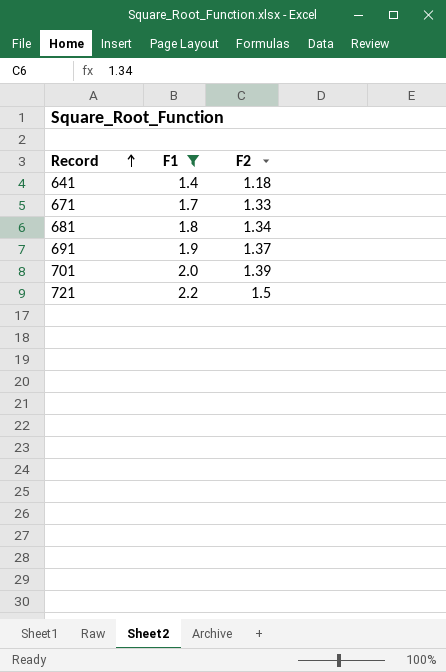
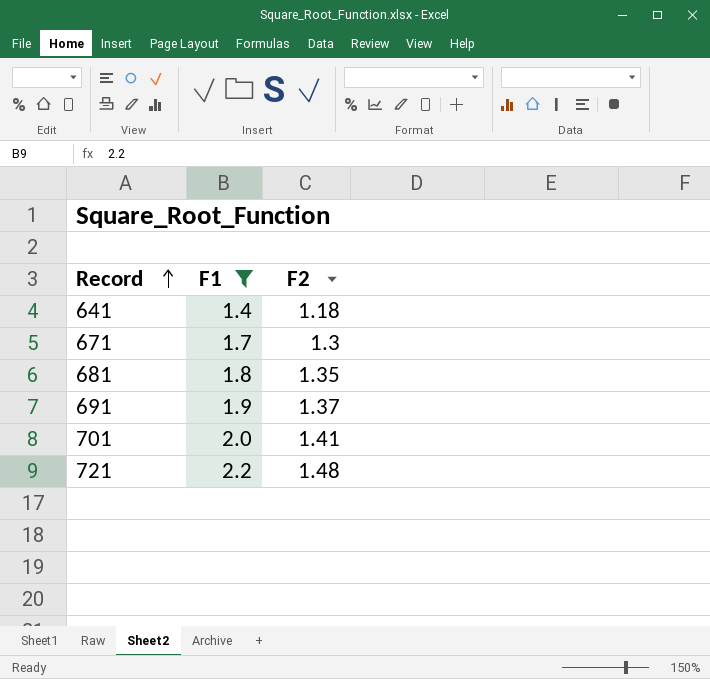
671 | F2: 1.33 -> 1.3
681 | F2: 1.34 -> 1.35
701 | F2: 1.39 -> 1.41
721 | F2: 1.5 -> 1.48

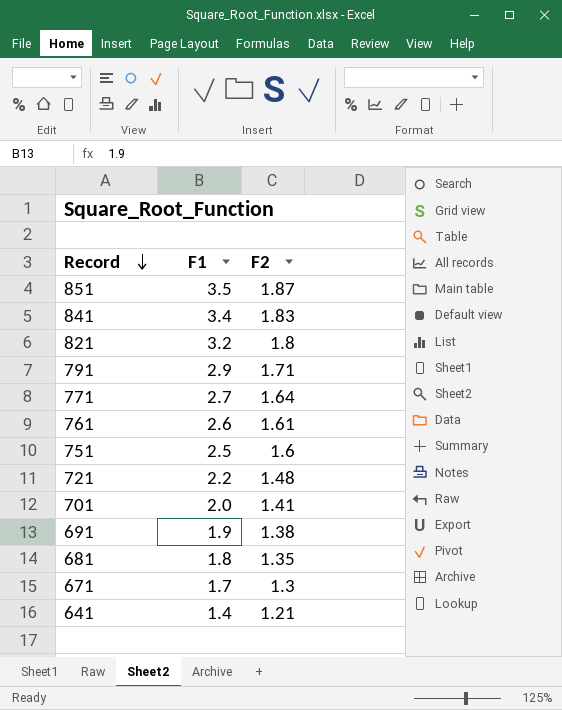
filter: F1 <= 2.2 -> none
row order: Record ascending -> Record descending
691 | F2: 1.37 -> 1.38
641 | F2: 1.18 -> 1.21

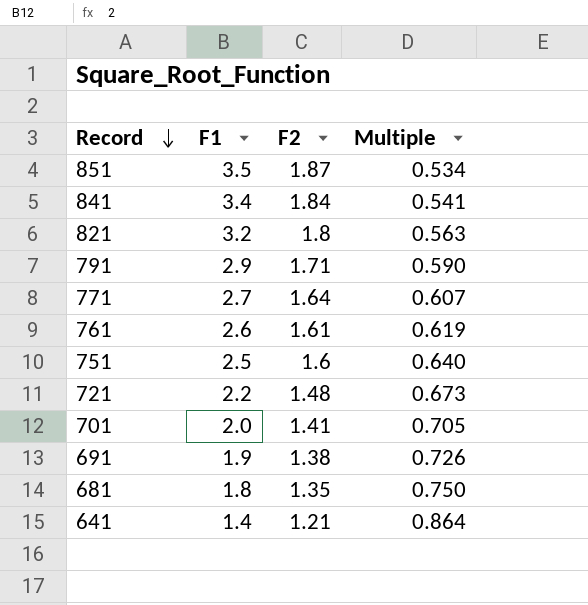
column Multiple | formula: none -> [F2] / [F1]
row 671: 1.7 | 1.3 -> none
841 | F2: 1.83 -> 1.84

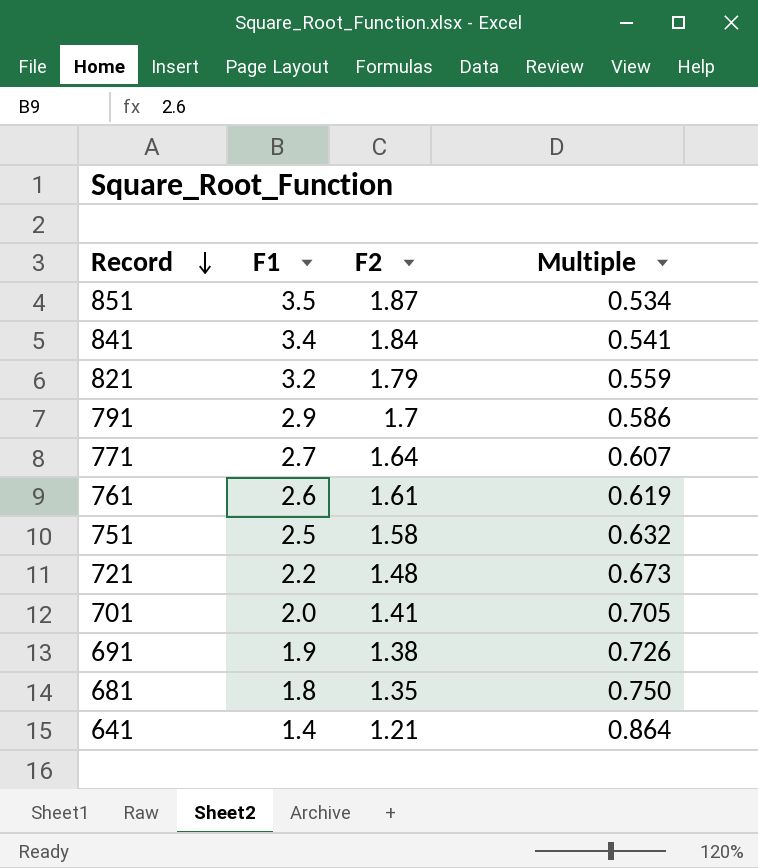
821 | F2: 1.8 -> 1.79
821 | Multiple: 0.563 -> 0.559
791 | F2: 1.71 -> 1.7
791 | Multiple: 0.590 -> 0.586
751 | F2: 1.6 -> 1.58
751 | Multiple: 0.640 -> 0.632

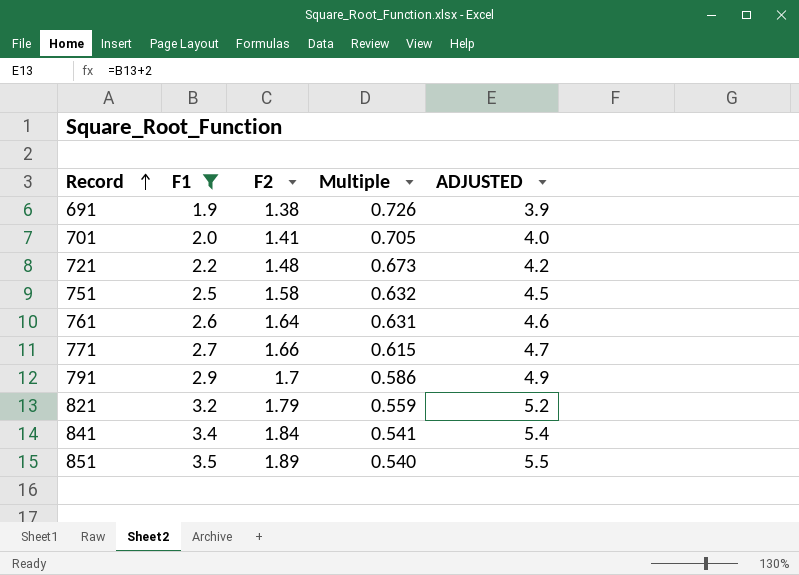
filter: none -> F1 >= 1.9
row order: Record descending -> Record ascending
column ADJUSTED | formula: none -> [F1] + 2
761 | F2: 1.61 -> 1.64
761 | Multiple: 0.619 -> 0.631
771 | F2: 1.64 -> 1.66
771 | Multiple: 0.607 -> 0.615
851 | F2: 1.87 -> 1.89
851 | Multiple: 0.534 -> 0.540

